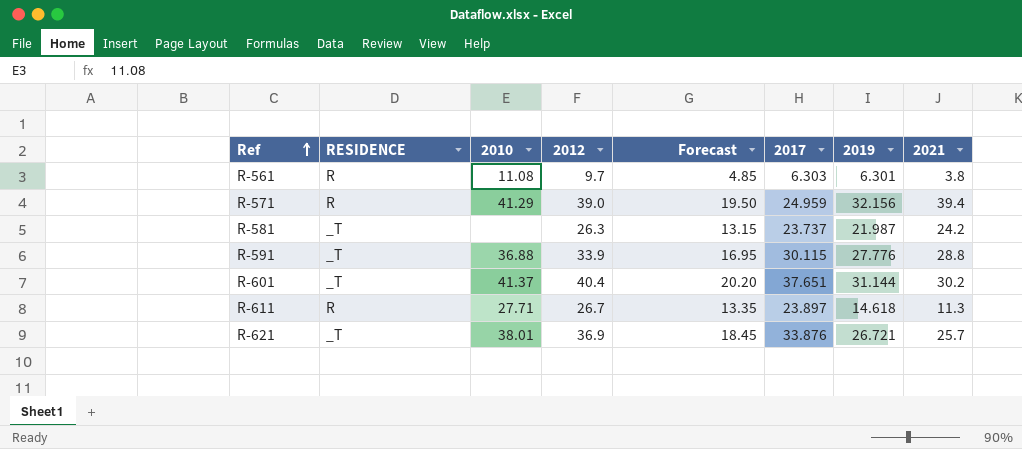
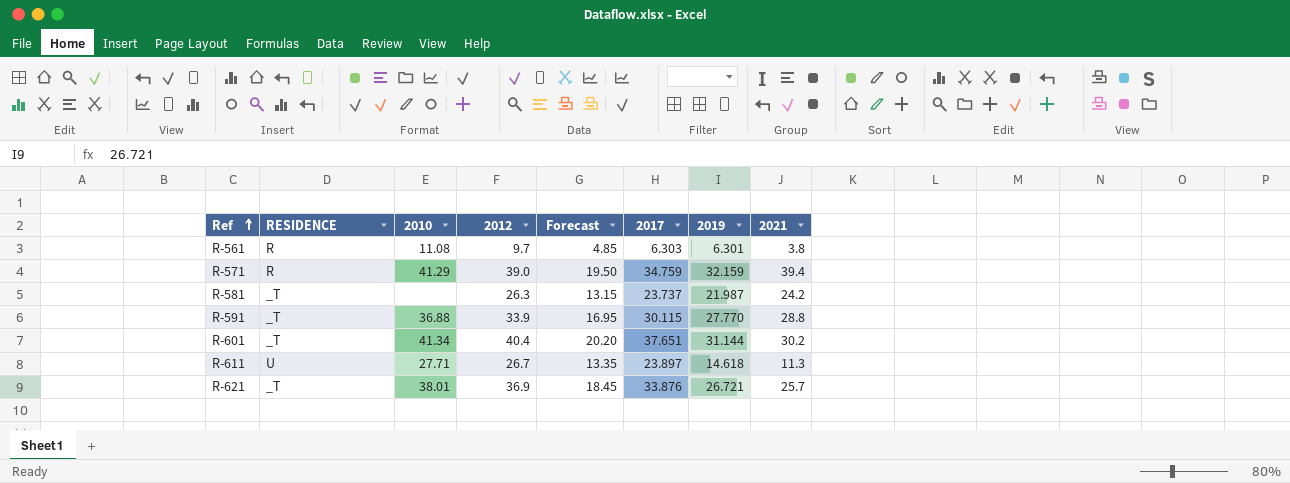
R-571 | 2017: 24.959 -> 34.759
R-571 | 2019: 32.156 -> 32.159
R-591 | 2019: 27.776 -> 27.770
R-601 | 2010: 41.37 -> 41.34
R-611 | RESIDENCE: R -> U

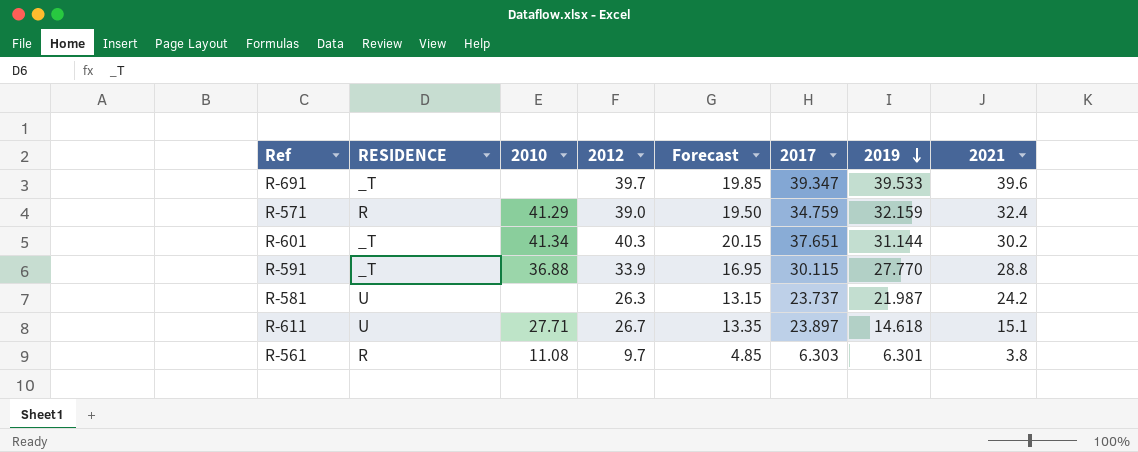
row order: Ref ascending -> 2019 descending
row R-621: _T | 38.01 | 36.9 | 18.45 | 33.876 | 26.721 | 25.7 -> none
row R-691: none -> _T | none | 39.7 | 19.85 | 39.347 | 39.533 | 39.6
R-571 | 2021: 39.4 -> 32.4
R-601 | 2012: 40.4 -> 40.3
R-601 | Forecast: 20.20 -> 20.15
R-581 | RESIDENCE: _T -> U
R-611 | 2021: 11.3 -> 15.1

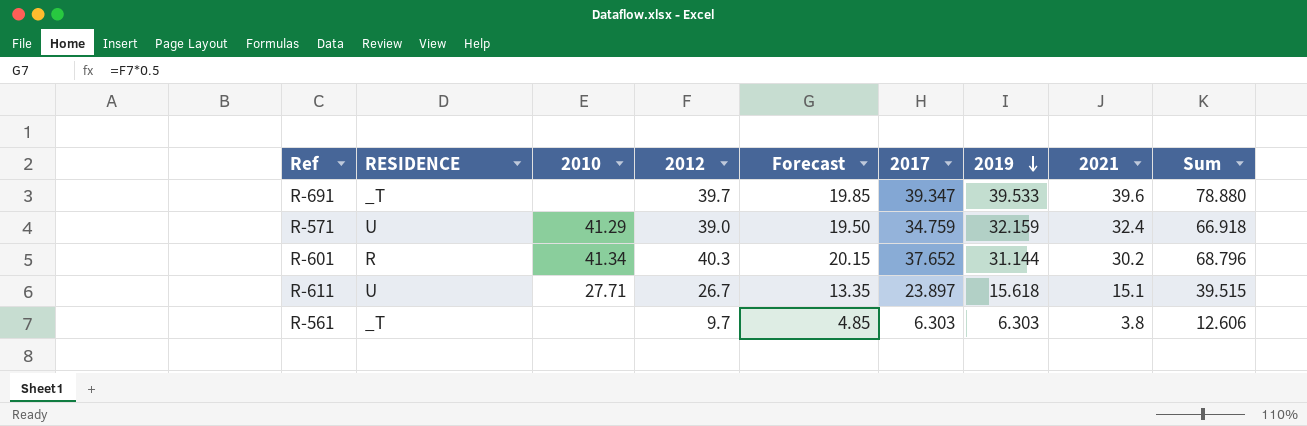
column Sum | formula: none -> [2017] + [2019]
row R-591: _T | 36.88 | 33.9 | 16.95 | 30.115 | 27.770 | 28.8 -> none
row R-581: U | none | 26.3 | 13.15 | 23.737 | 21.987 | 24.2 -> none
R-571 | RESIDENCE: R -> U
R-601 | RESIDENCE: _T -> R
R-601 | 2017: 37.651 -> 37.652
R-611 | 2019: 14.618 -> 15.618
R-561 | RESIDENCE: R -> _T
R-561 | 2010: 11.08 -> none
R-561 | 2019: 6.301 -> 6.303

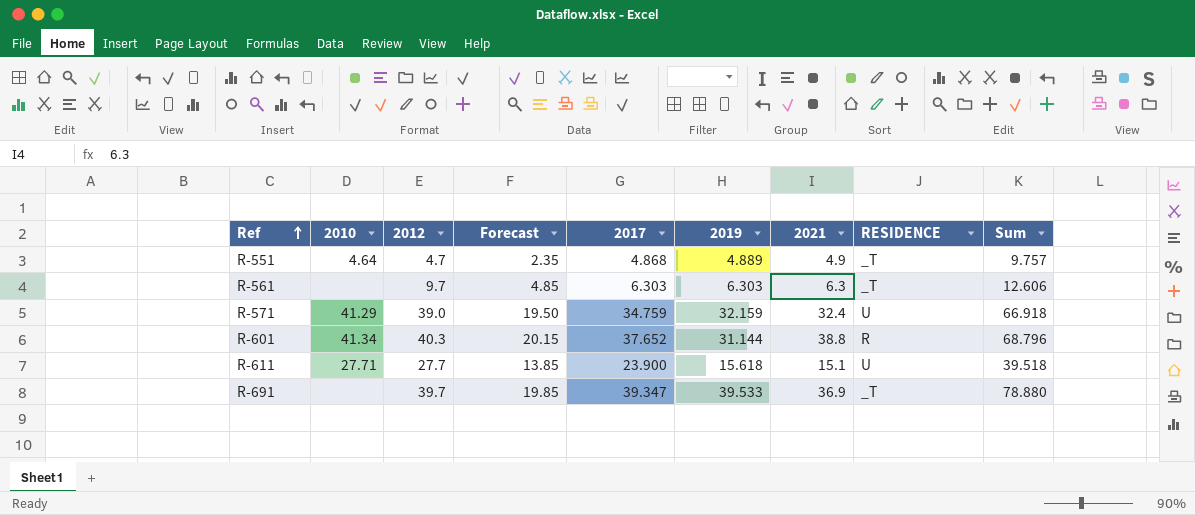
row order: 2019 descending -> Ref ascending
column RESIDENCE | position: 2 -> 8
row R-551: none -> 4.64 | 4.7 | 2.35 | 4.868 | 4.889 | 4.9 | _T | 9.757
R-561 | 2021: 3.8 -> 6.3
R-601 | 2021: 30.2 -> 38.8
R-611 | 2012: 26.7 -> 27.7
R-611 | Forecast: 13.35 -> 13.85
R-611 | 2017: 23.897 -> 23.900
R-611 | Sum: 39.515 -> 39.518
R-691 | 2021: 39.6 -> 36.9

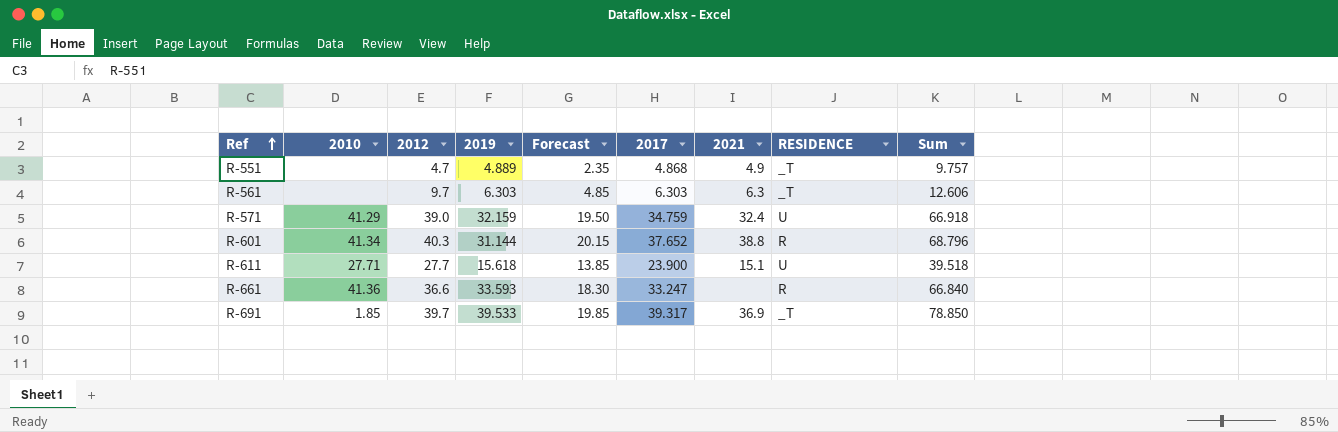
column 2019 | position: 6 -> 4
R-551 | 2010: 4.64 -> none
row R-661: none -> 41.36 | 36.6 | 33.593 | 18.30 | 33.247 | none | R | 66.840
R-691 | 2010: none -> 1.85
R-691 | 2017: 39.347 -> 39.317
R-691 | Sum: 78.880 -> 78.850

